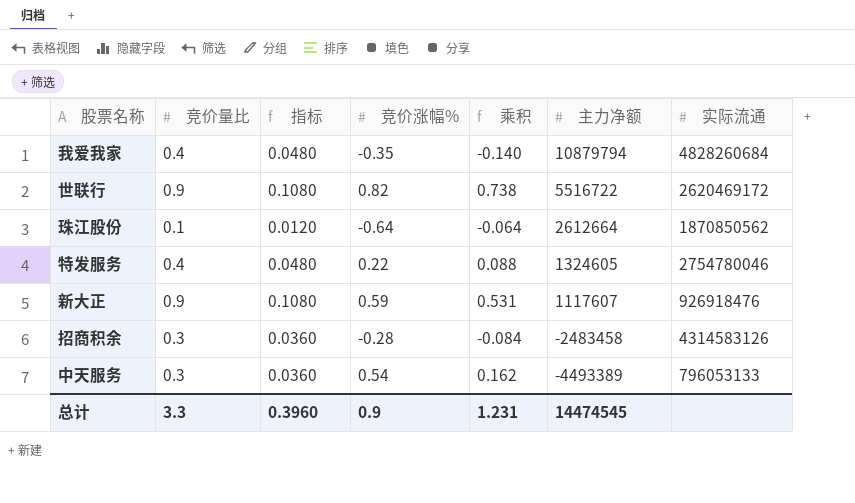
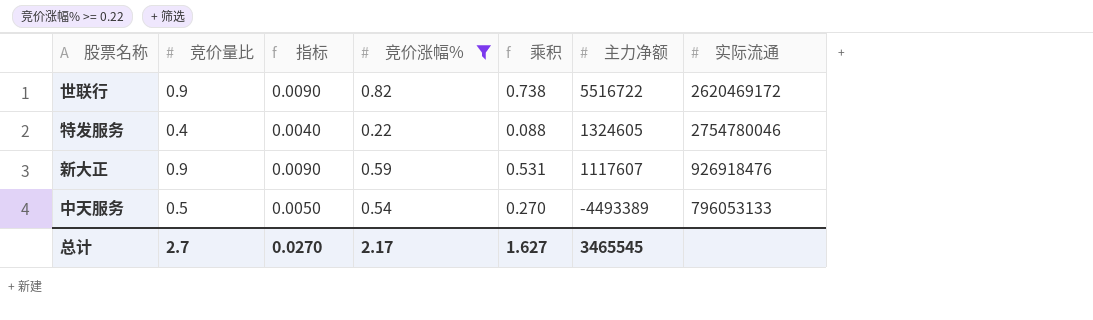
filter: none -> 竞价涨幅% >= 0.22
column 指标 | formula: [竞价量比] * 0.12 -> [竞价量比] * 0.01
中天服务 | 竞价量比: 0.3 -> 0.5
中天服务 | 乘积: 0.162 -> 0.270
总计 | 竞价量比: 3.3 -> 2.7
总计 | 指标: 0.3960 -> 0.0270
总计 | 竞价涨幅%: 0.9 -> 2.17
总计 | 乘积: 1.231 -> 1.627
总计 | 主力净额: 14474545 -> 3465545

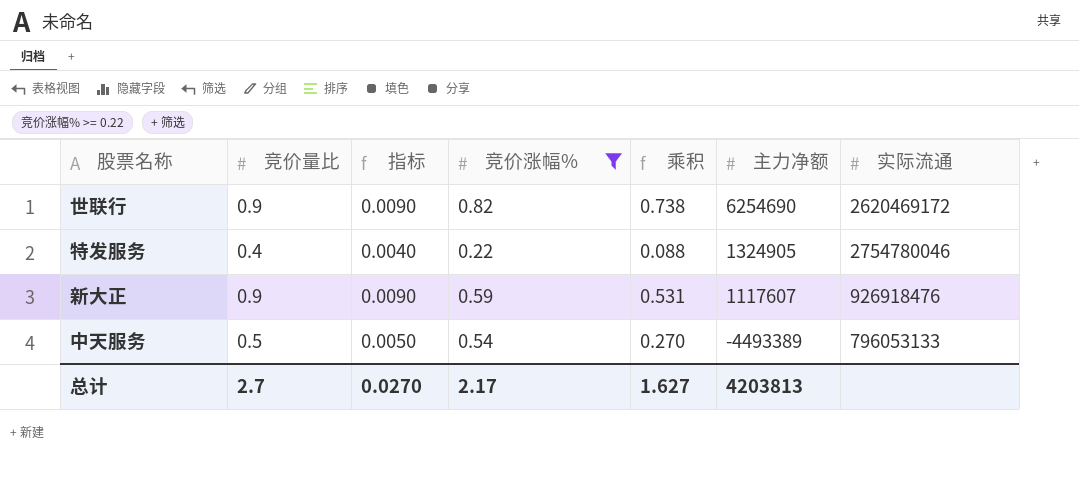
世联行 | 主力净额: 5516722 -> 6254690
特发服务 | 主力净额: 1324605 -> 1324905
总计 | 主力净额: 3465545 -> 4203813

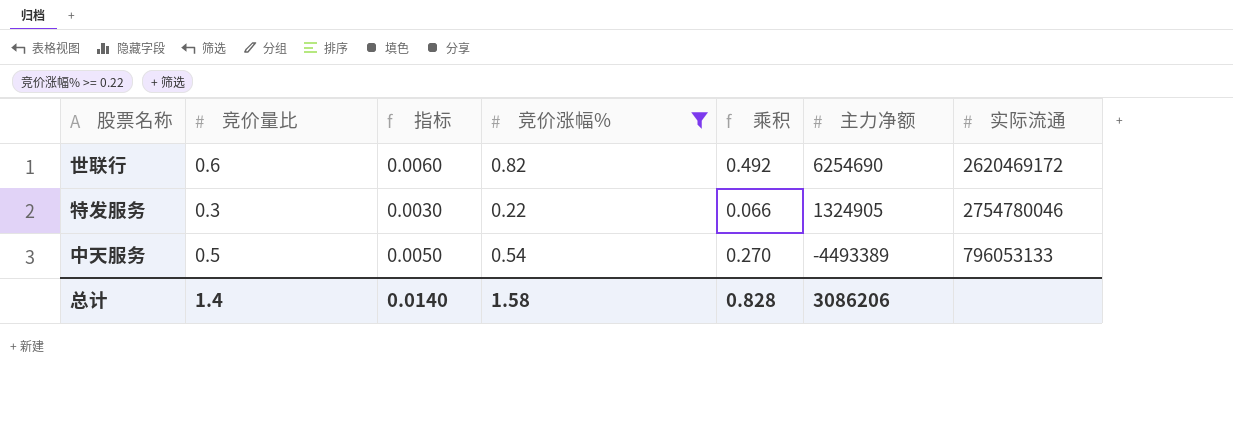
row 新大正: 0.9 | 0.0090 | 0.59 | 0.531 | 1117607 | 926918476 -> none
世联行 | 竞价量比: 0.9 -> 0.6
世联行 | 指标: 0.0090 -> 0.0060
世联行 | 乘积: 0.738 -> 0.492
特发服务 | 竞价量比: 0.4 -> 0.3
特发服务 | 指标: 0.0040 -> 0.0030
特发服务 | 乘积: 0.088 -> 0.066
总计 | 竞价量比: 2.7 -> 1.4
总计 | 指标: 0.0270 -> 0.0140
总计 | 竞价涨幅%: 2.17 -> 1.58
总计 | 乘积: 1.627 -> 0.828
总计 | 主力净额: 4203813 -> 3086206

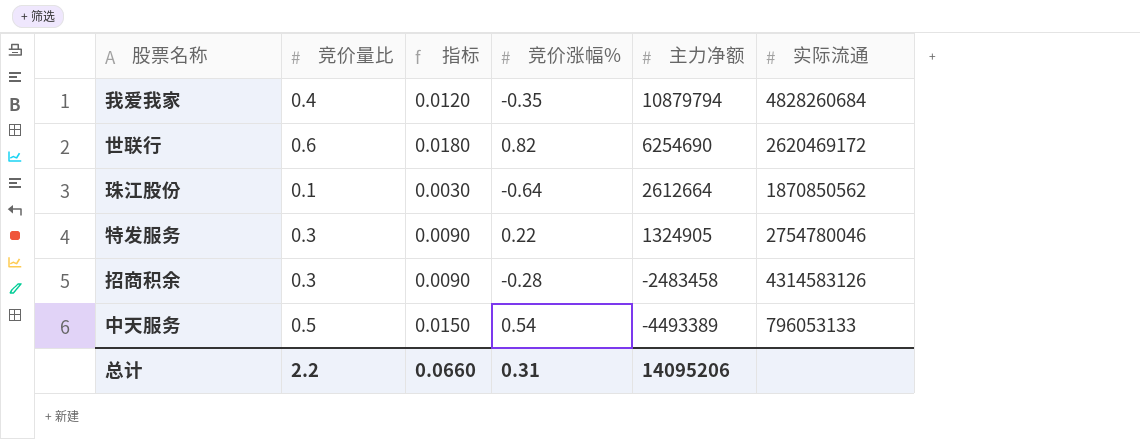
filter: 竞价涨幅% >= 0.22 -> none
column 乘积 | formula: [竞价量比] * [竞价涨幅%] -> none
column 指标 | formula: [竞价量比] * 0.01 -> [竞价量比] * 0.03
总计 | 竞价量比: 1.4 -> 2.2
总计 | 指标: 0.0140 -> 0.0660
总计 | 竞价涨幅%: 1.58 -> 0.31
总计 | 主力净额: 3086206 -> 14095206

